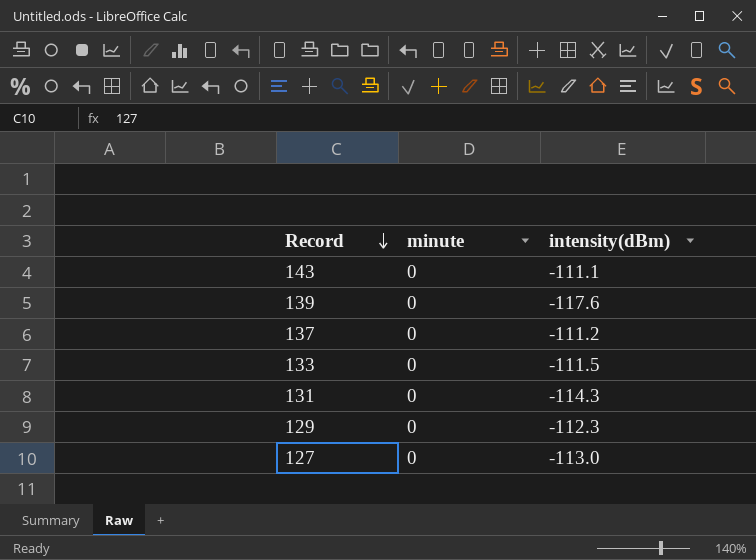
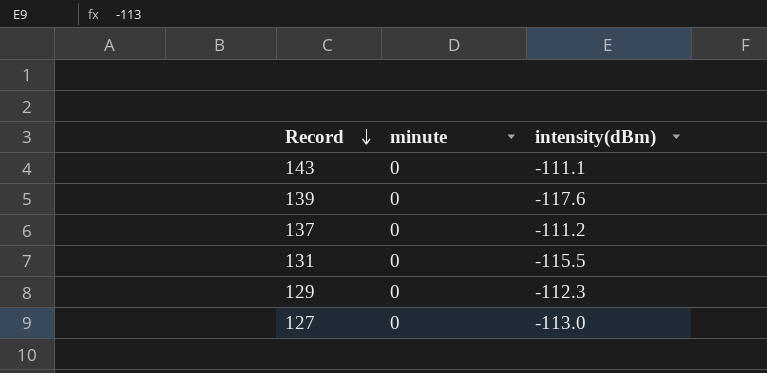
row 133: 0 | -111.5 -> none
131 | intensity(dBm): -114.3 -> -115.5

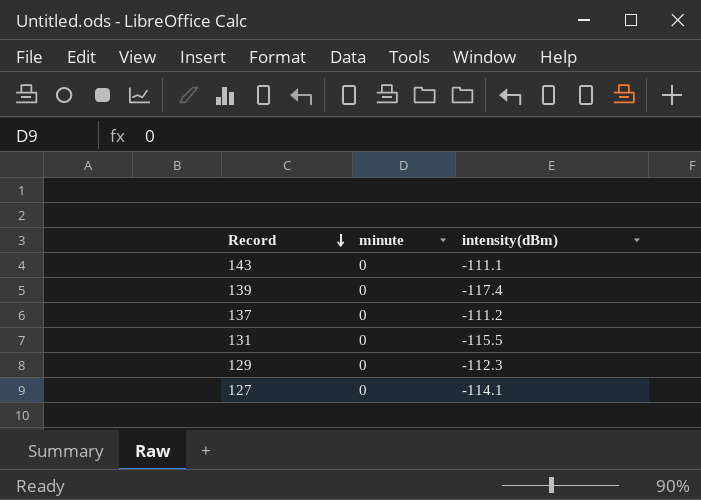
139 | intensity(dBm): -117.6 -> -117.4
127 | intensity(dBm): -113.0 -> -114.1

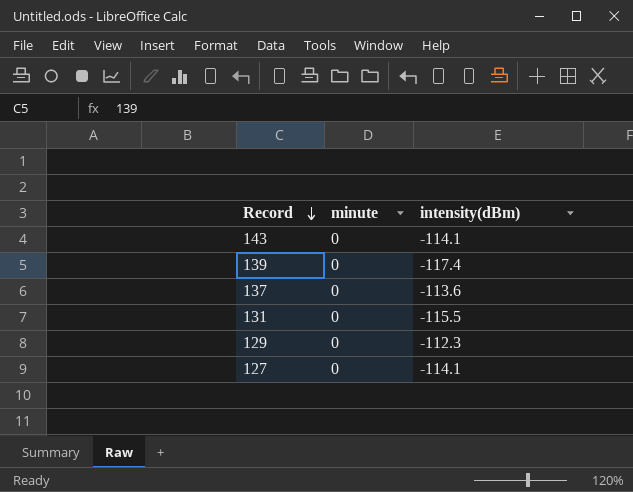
143 | intensity(dBm): -111.1 -> -114.1
137 | intensity(dBm): -111.2 -> -113.6

